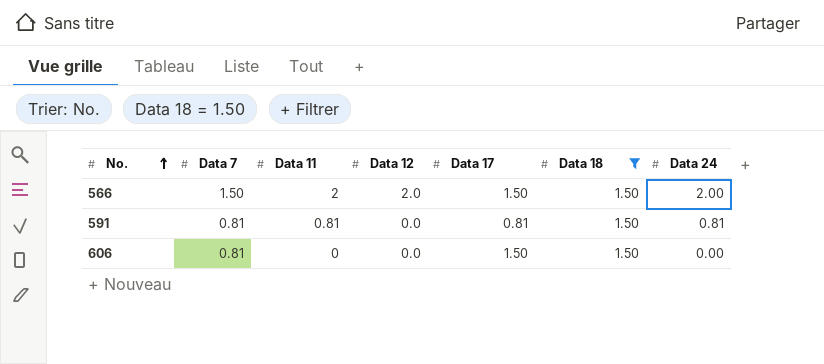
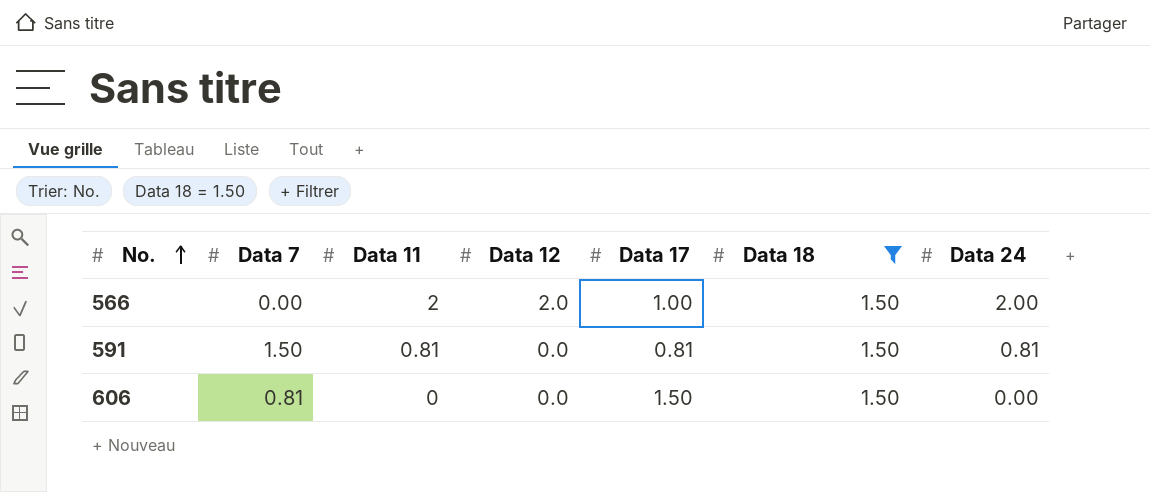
566 | Data 7: 1.50 -> 0.00
566 | Data 17: 1.50 -> 1.00
591 | Data 7: 0.81 -> 1.50

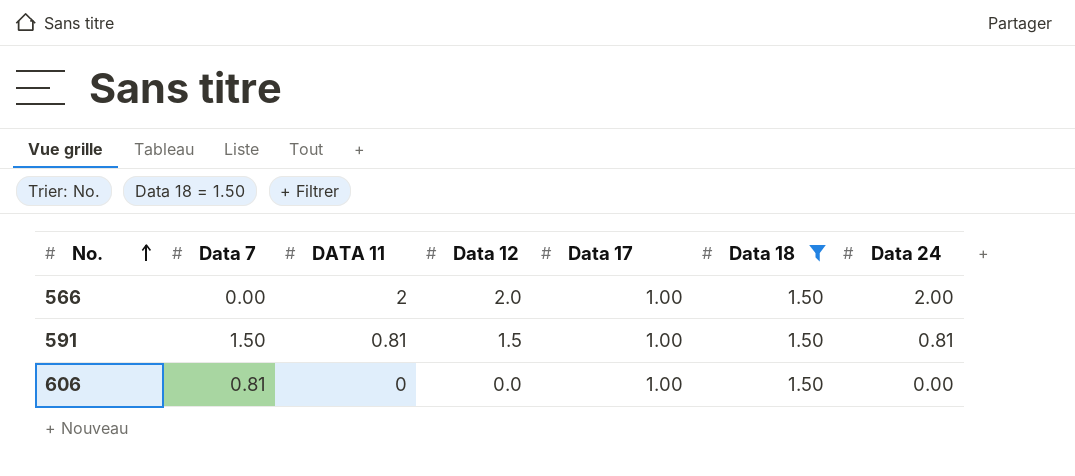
column name: Data 11 -> DATA 11
591 | Data 12: 0.0 -> 1.5
591 | Data 17: 0.81 -> 1.00
606 | Data 17: 1.50 -> 1.00

